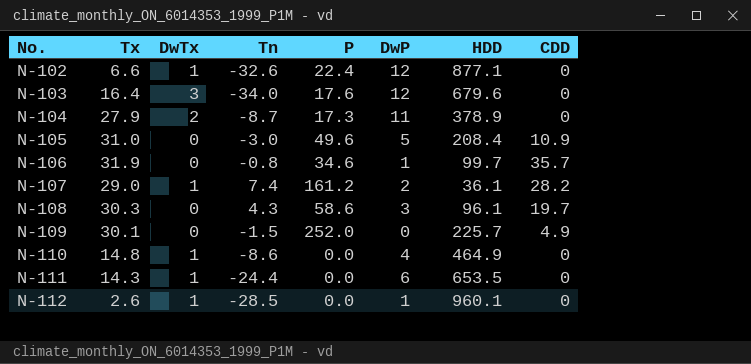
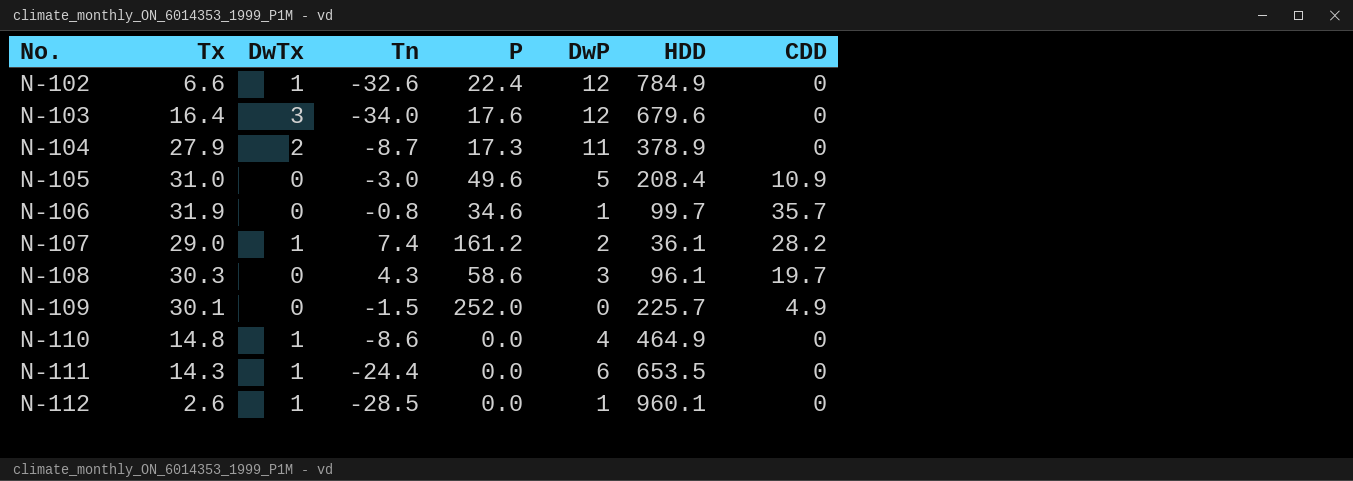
N-102 | HDD: 877.1 -> 784.9

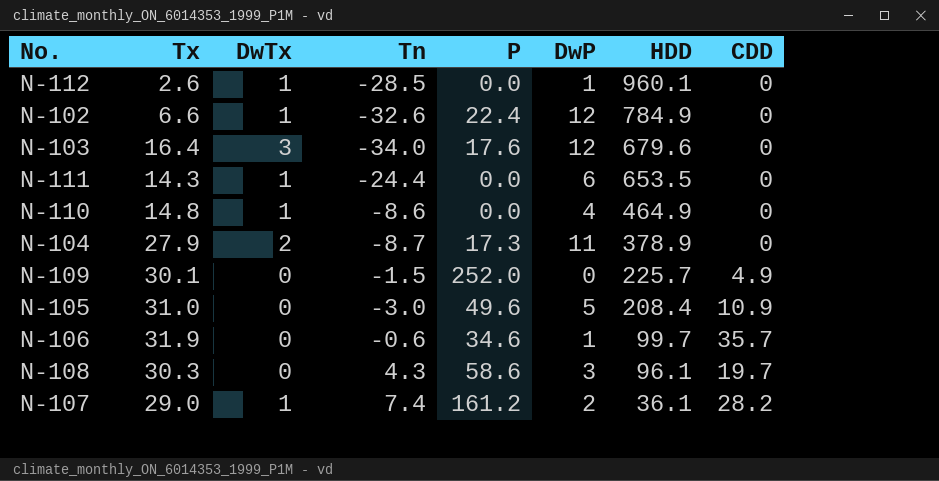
row order: No. ascending -> HDD descending
N-106 | Tn: -0.8 -> -0.6

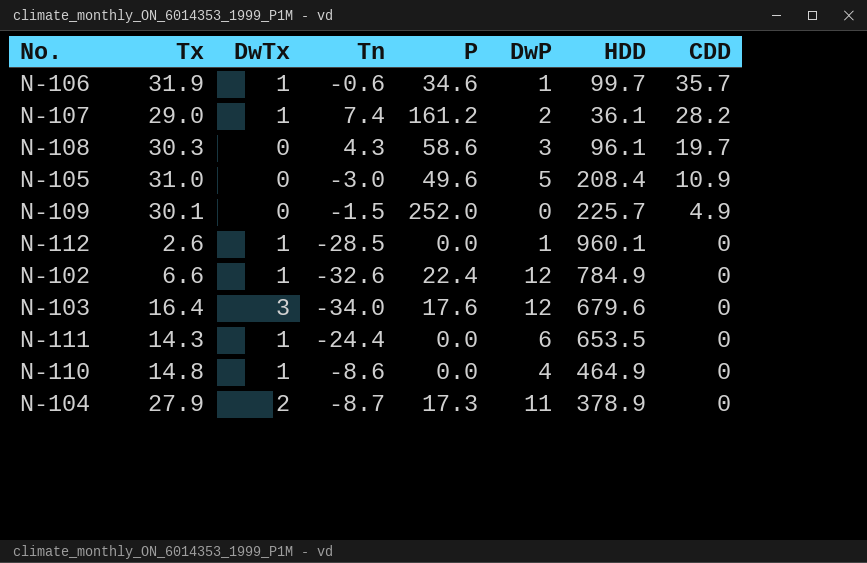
row order: HDD descending -> CDD descending
N-106 | DwTx: 0 -> 1

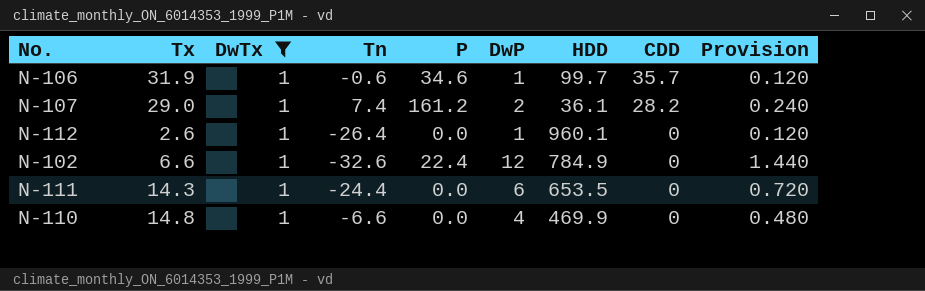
filter: none -> DwTx = 1
column Provision | formula: none -> [DwP] * 0.12
N-112 | Tn: -28.5 -> -26.4
N-110 | Tn: -8.6 -> -6.6
N-110 | HDD: 464.9 -> 469.9

